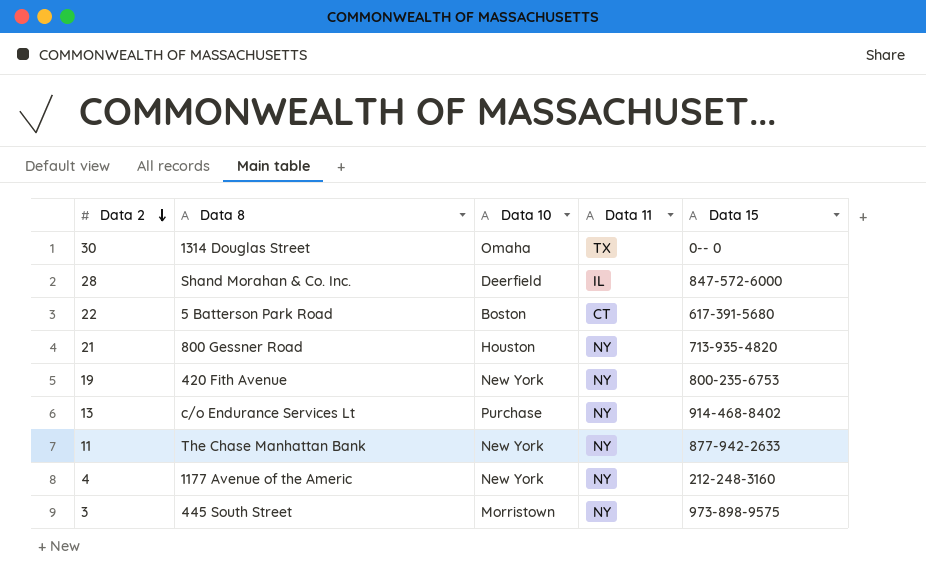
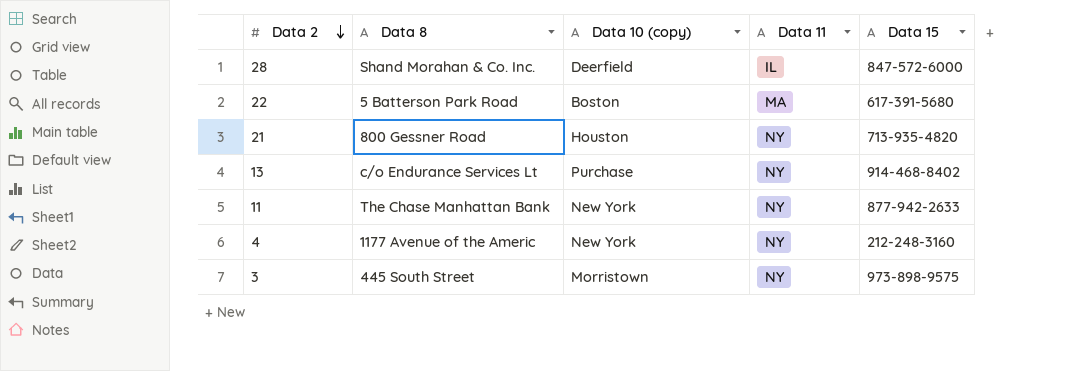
column name: Data 10 -> Data 10 (copy)
row 30: 1314 Douglas Street | Omaha | TX | 0-- 0 -> none
row 19: 420 Fith Avenue | New York | NY | 800-235-6753 -> none
22 | Data 11: CT -> MA

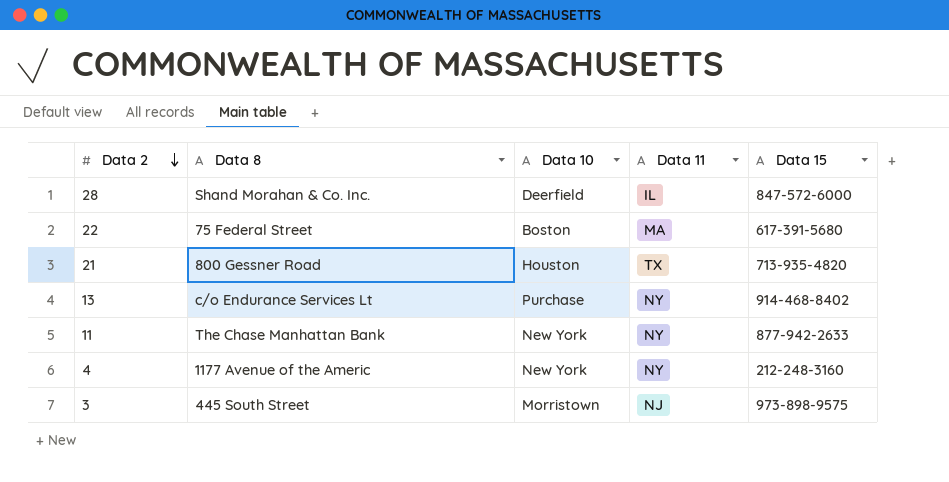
column name: Data 10 (copy) -> Data 10
22 | Data 8: 5 Batterson Park Road -> 75 Federal Street
21 | Data 11: NY -> TX
3 | Data 11: NY -> NJ

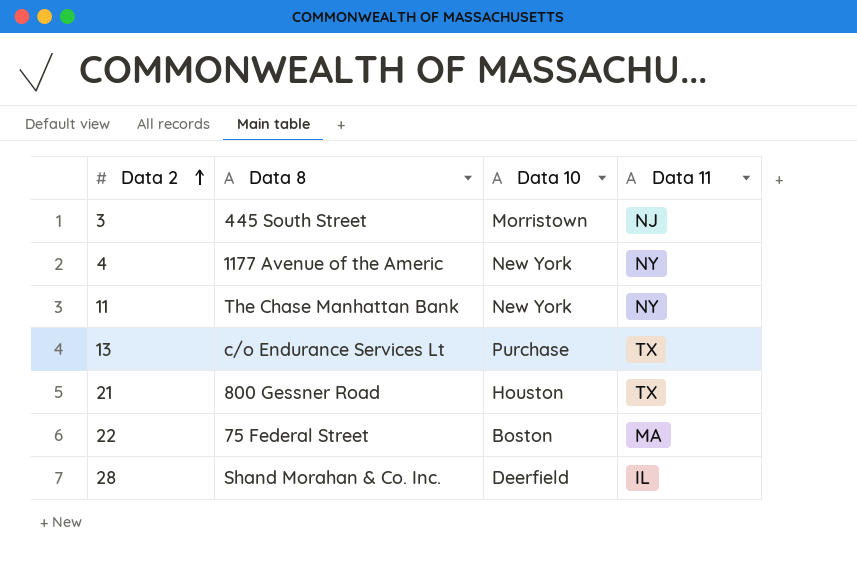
row order: Data 2 descending -> Data 2 ascending
column Data 15 | position: 5 -> none
13 | Data 11: NY -> TX

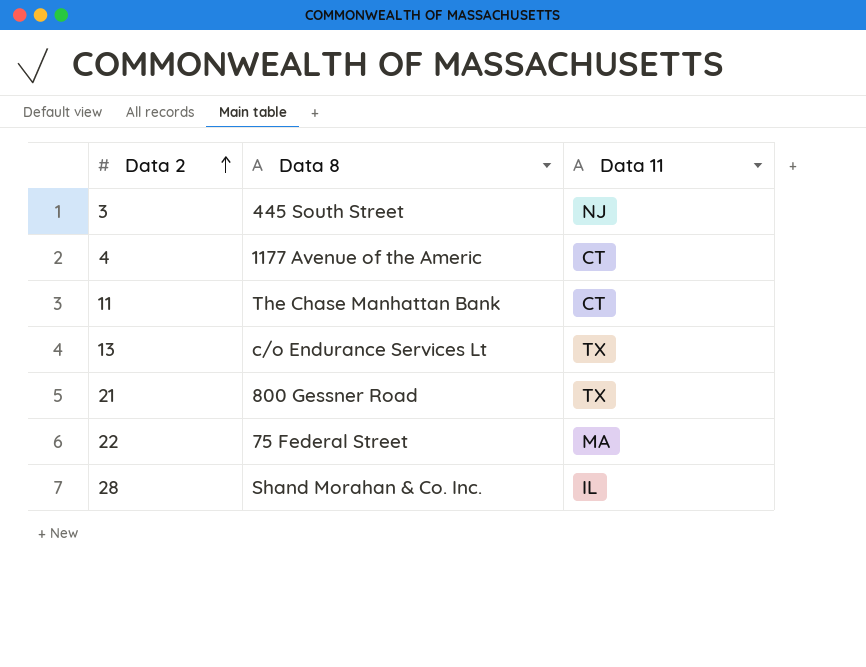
column Data 10 | position: 3 -> none
4 | Data 11: NY -> CT
11 | Data 11: NY -> CT

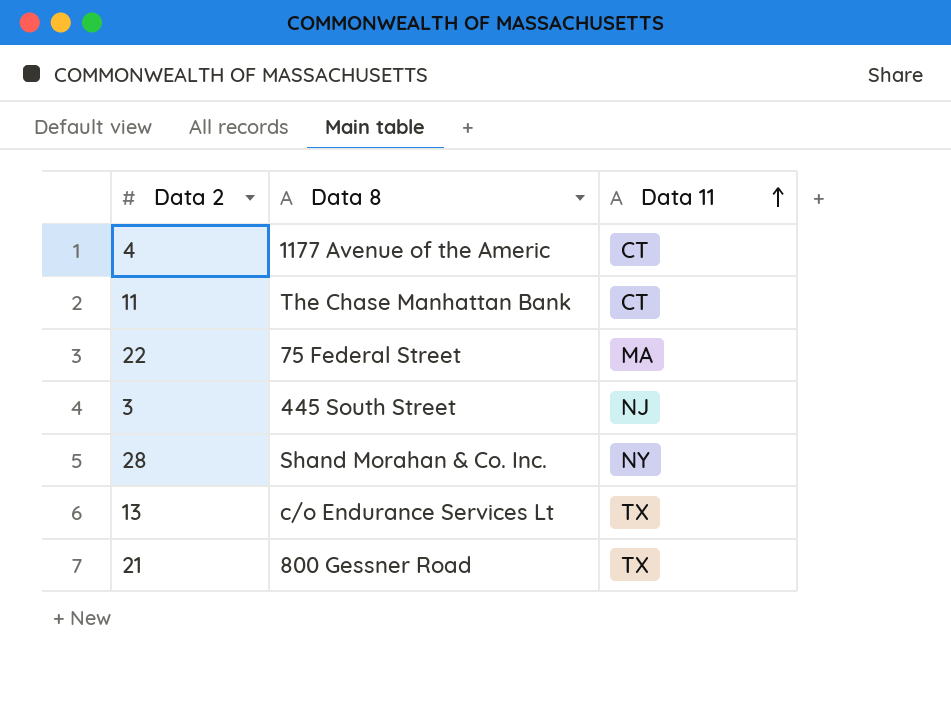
row order: Data 2 ascending -> Data 11 ascending
28 | Data 11: IL -> NY

